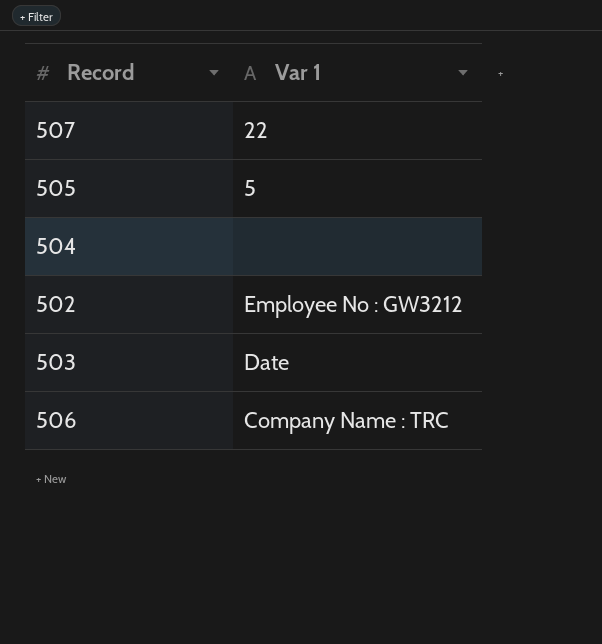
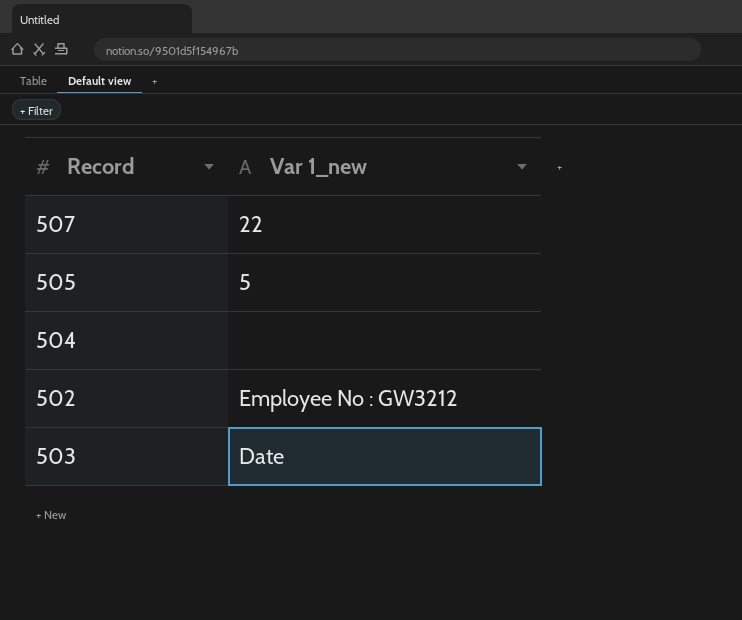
column name: Var 1 -> Var 1_new
row 506: Company Name : TRC -> none

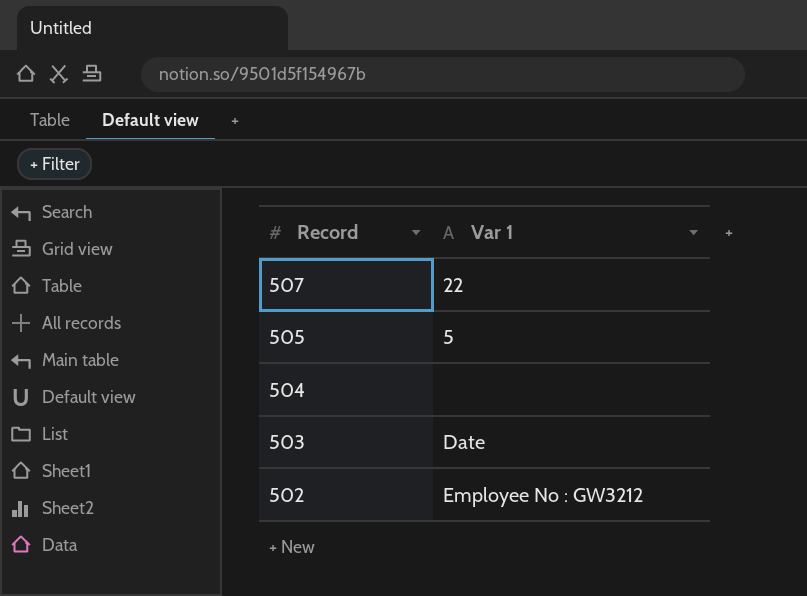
row order: none -> Record descending
column name: Var 1_new -> Var 1

